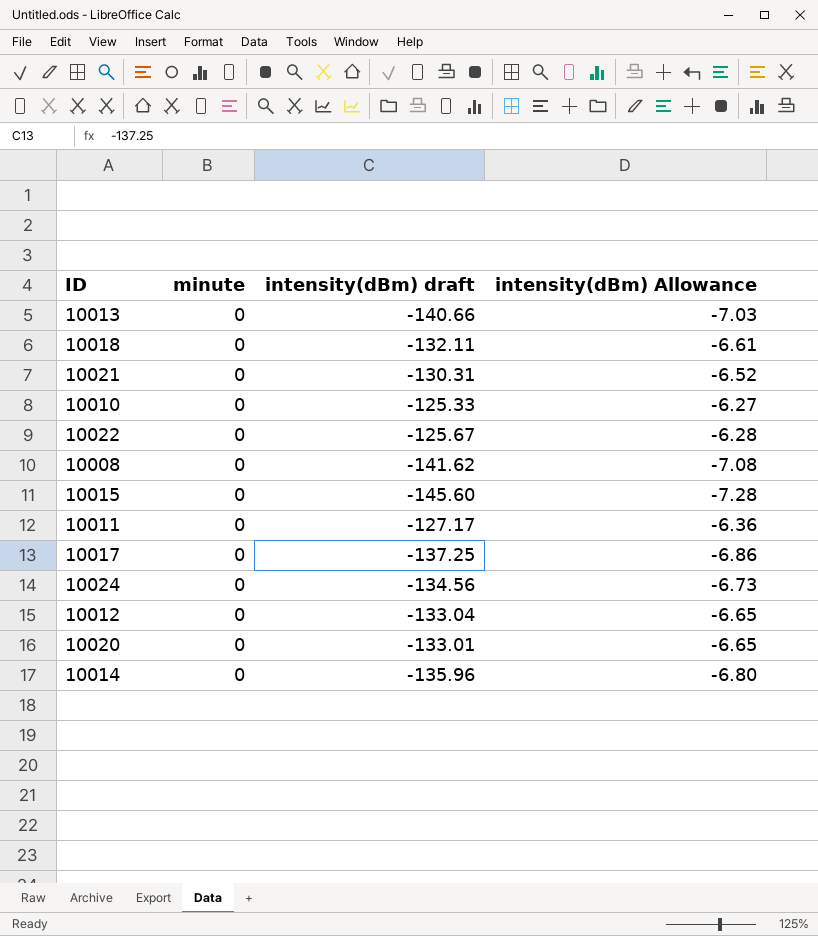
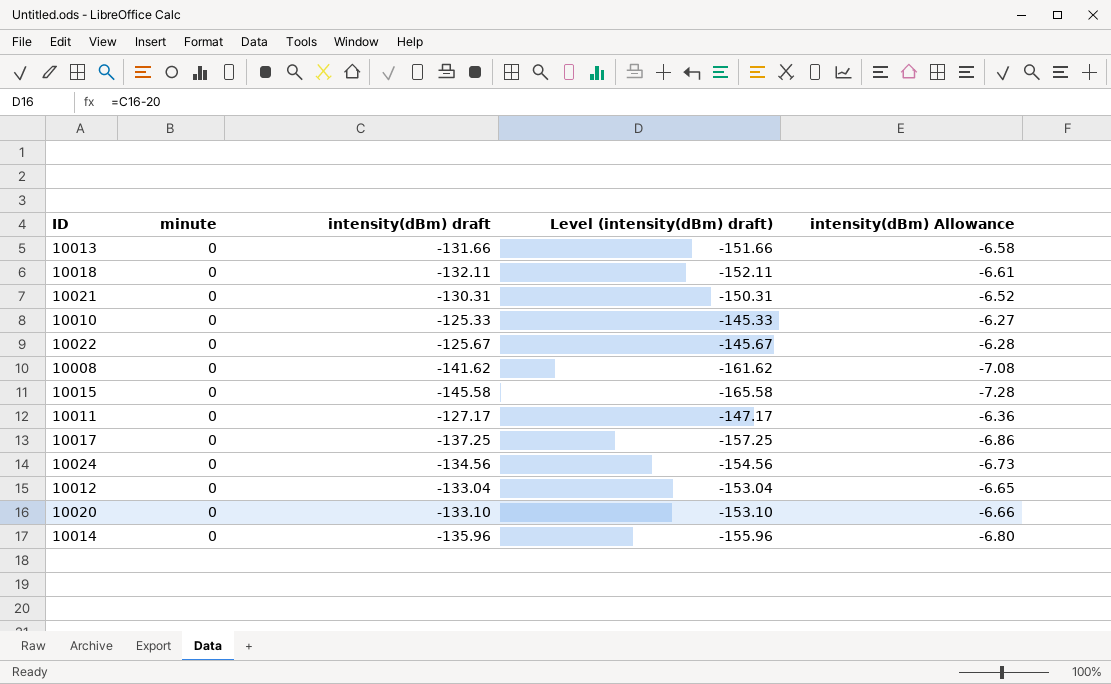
column Level (intensity(dBm) draft) | formula: none -> [intensity(dBm) draft] - 20
10013 | intensity(dBm) draft: -140.66 -> -131.66
10013 | intensity(dBm) Allowance: -7.03 -> -6.58
10015 | intensity(dBm) draft: -145.60 -> -145.58
10020 | intensity(dBm) draft: -133.01 -> -133.10
10020 | intensity(dBm) Allowance: -6.65 -> -6.66

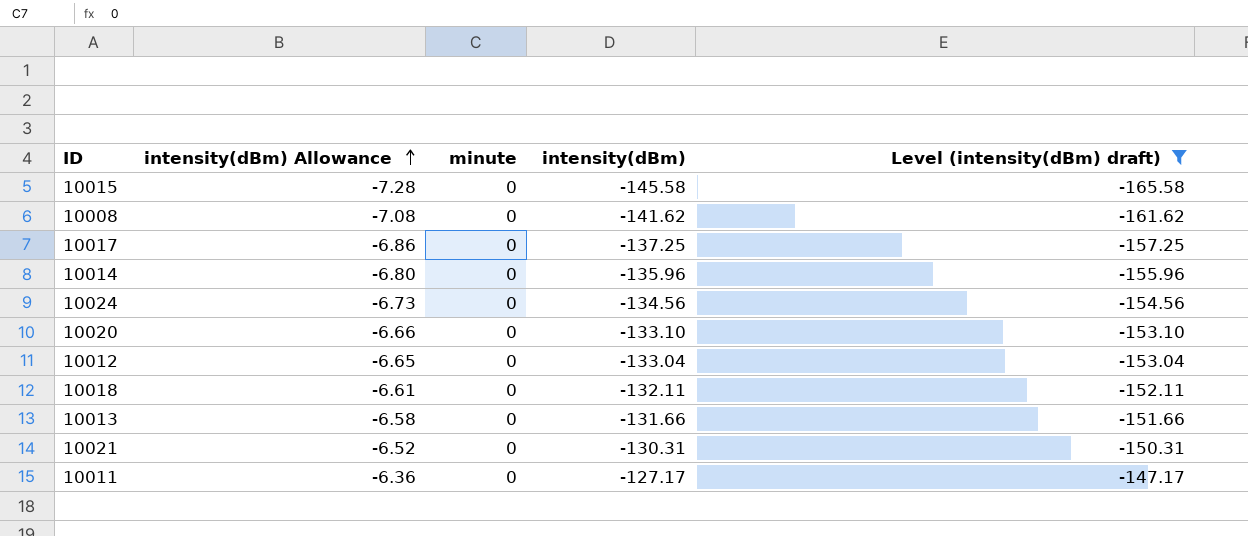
filter: none -> Level (intensity(dBm) draft) <= -147.17
row order: none -> intensity(dBm) Allowance ascending
column intensity(dBm) Allowance | position: 5 -> 2
column name: intensity(dBm) draft -> intensity(dBm)

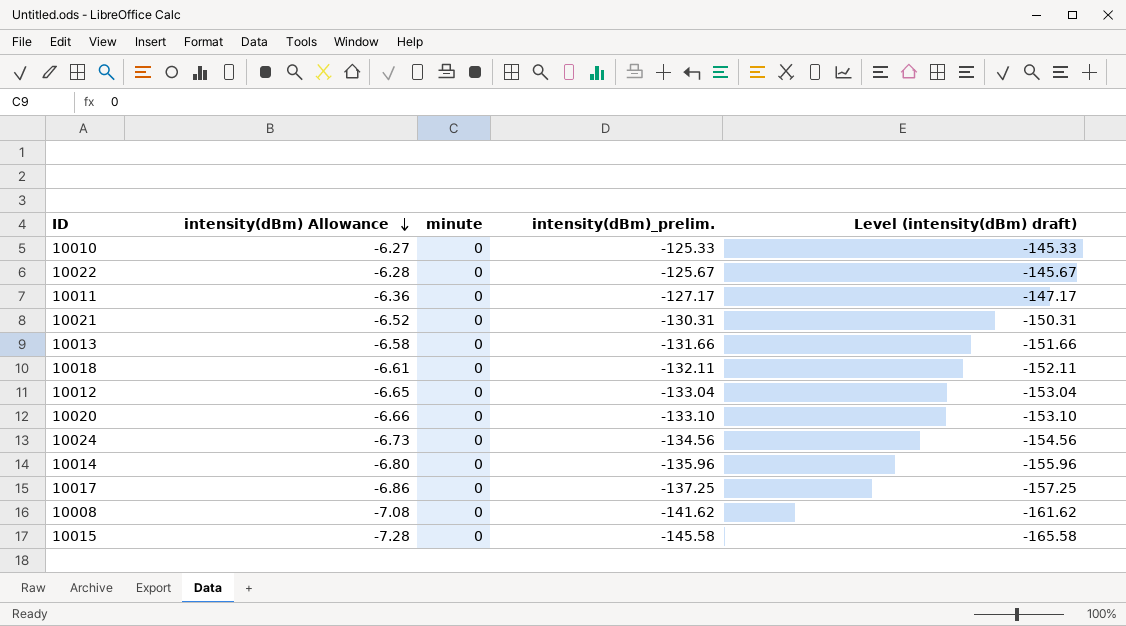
filter: Level (intensity(dBm) draft) <= -147.17 -> none
row order: intensity(dBm) Allowance ascending -> intensity(dBm) Allowance descending
column name: intensity(dBm) -> intensity(dBm)_prelim.

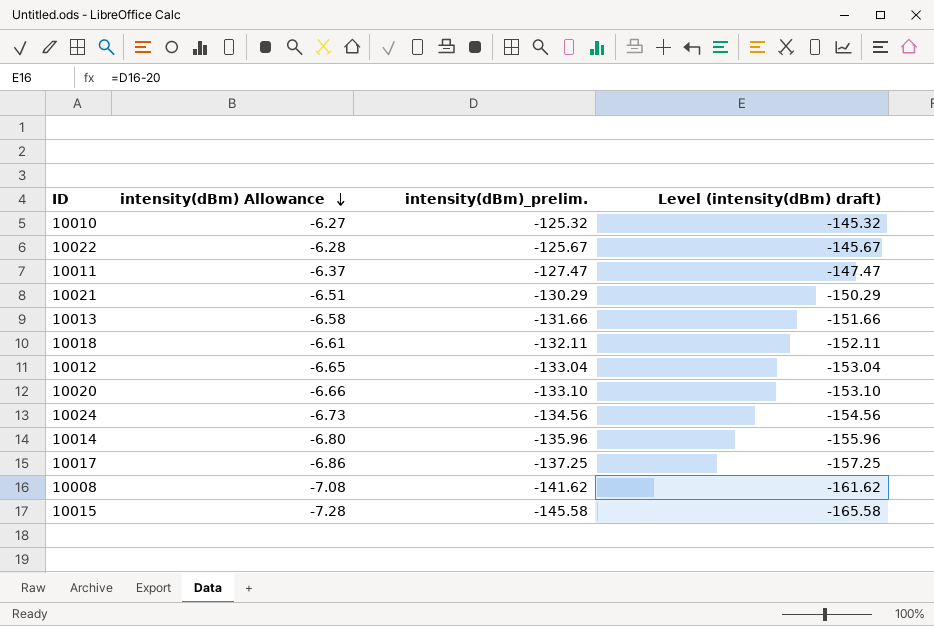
column minute | position: 3 -> none
10010 | intensity(dBm)_prelim.: -125.33 -> -125.32
10010 | Level (intensity(dBm) draft): -145.33 -> -145.32
10011 | intensity(dBm) Allowance: -6.36 -> -6.37
10011 | intensity(dBm)_prelim.: -127.17 -> -127.47
10011 | Level (intensity(dBm) draft): -147.17 -> -147.47
10021 | intensity(dBm) Allowance: -6.52 -> -6.51
10021 | intensity(dBm)_prelim.: -130.31 -> -130.29
10021 | Level (intensity(dBm) draft): -150.31 -> -150.29

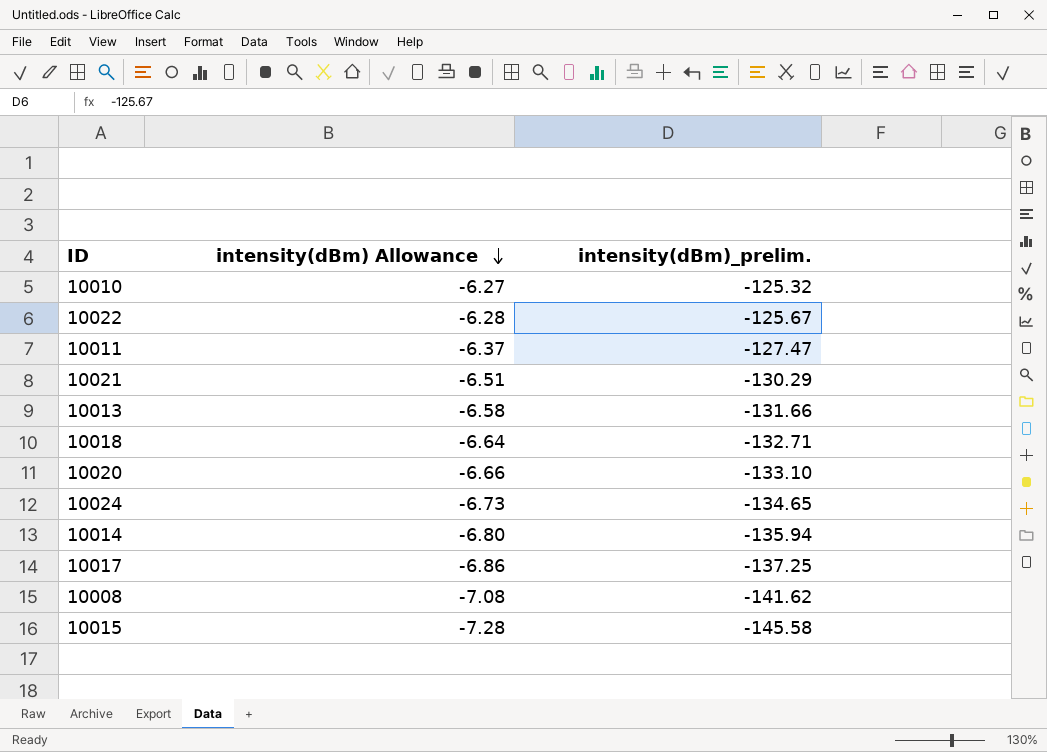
column Level (intensity(dBm) draft) | formula: [intensity(dBm)_prelim.] - 20 -> none
row 10012: -6.65 | -133.04 | -153.04 -> none
10018 | intensity(dBm) Allowance: -6.61 -> -6.64
10018 | intensity(dBm)_prelim.: -132.11 -> -132.71
10024 | intensity(dBm)_prelim.: -134.56 -> -134.65
10014 | intensity(dBm)_prelim.: -135.96 -> -135.94

